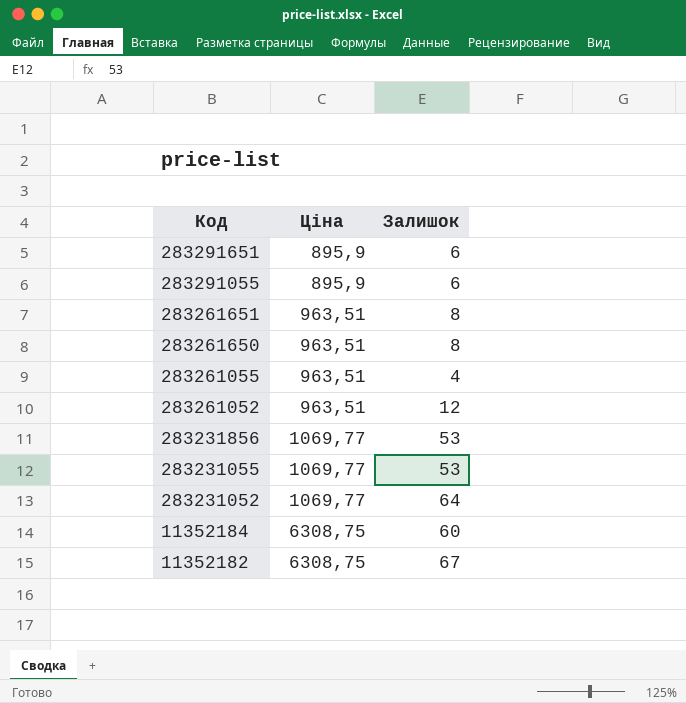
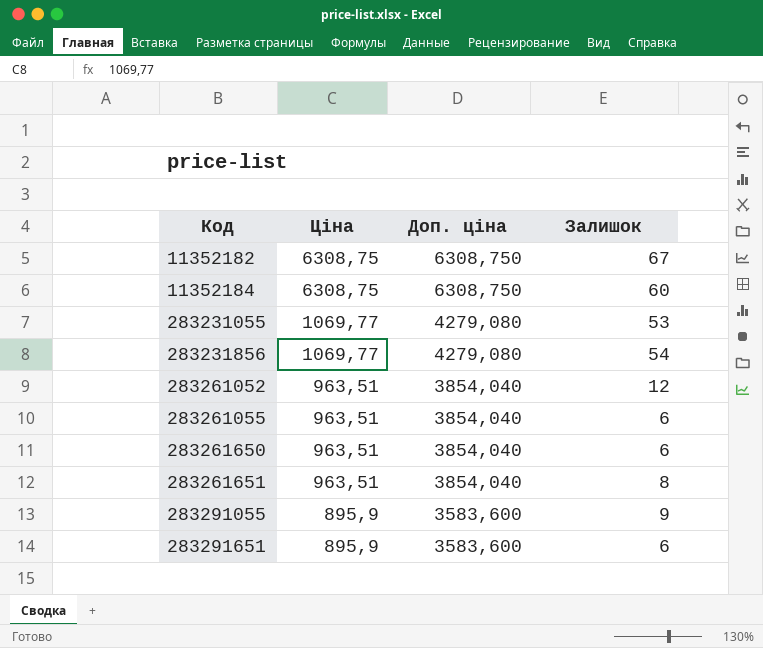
row order: Код descending -> Код ascending
column Доп. ціна | position: none -> 3
row 283231052: 1069,77 | 64 -> none
283231856 | Залишок: 53 -> 54
283261055 | Залишок: 4 -> 6
283261650 | Залишок: 8 -> 6
283291055 | Залишок: 6 -> 9

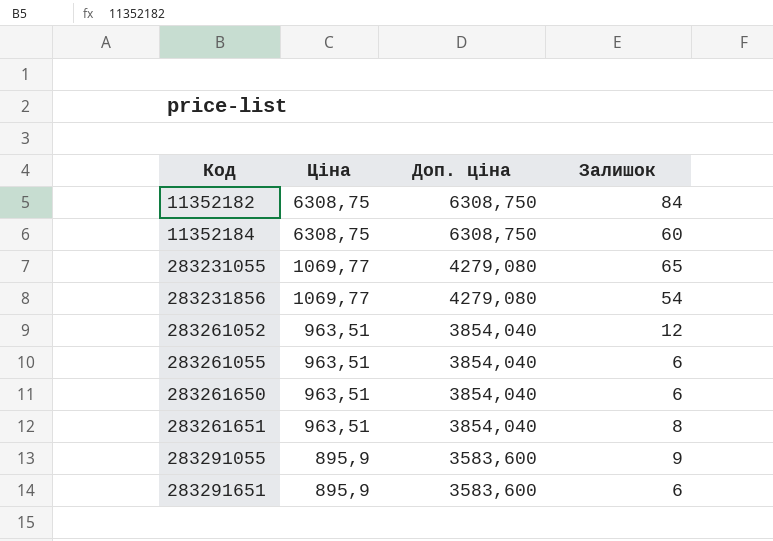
11352182 | Залишок: 67 -> 84
283231055 | Залишок: 53 -> 65

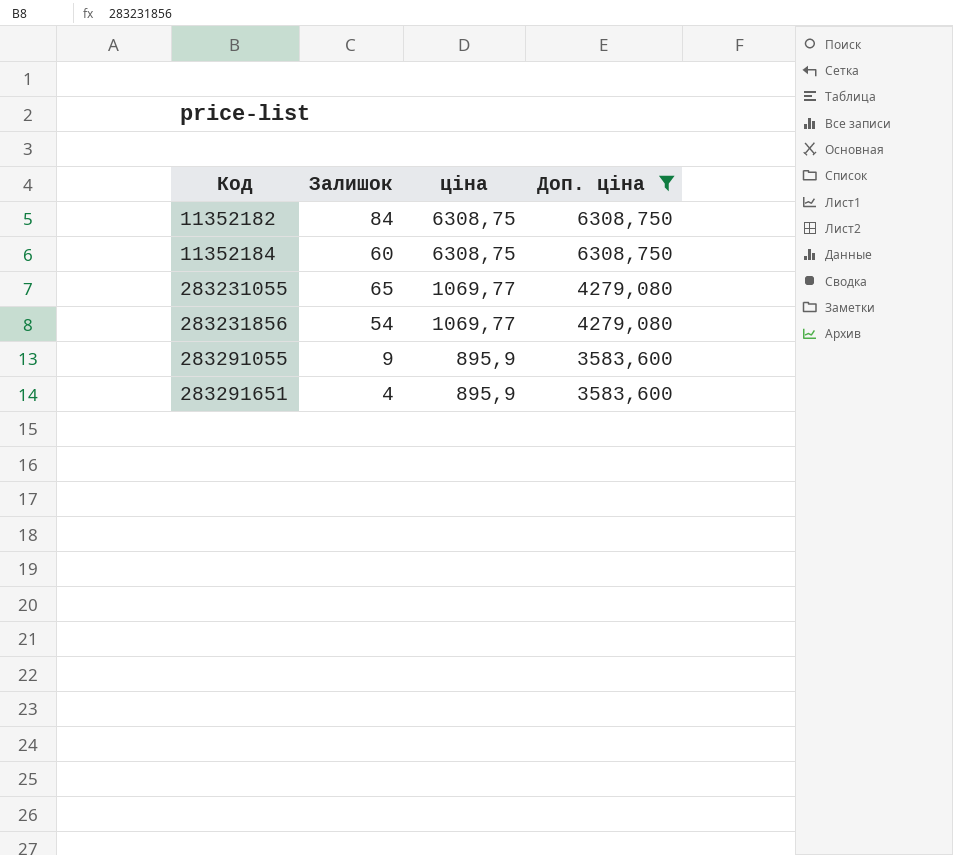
filter: none -> Доп. ціна != 3854,040
column Залишок | position: 4 -> 2
column name: Ціна -> ціна
283291651 | Залишок: 6 -> 4

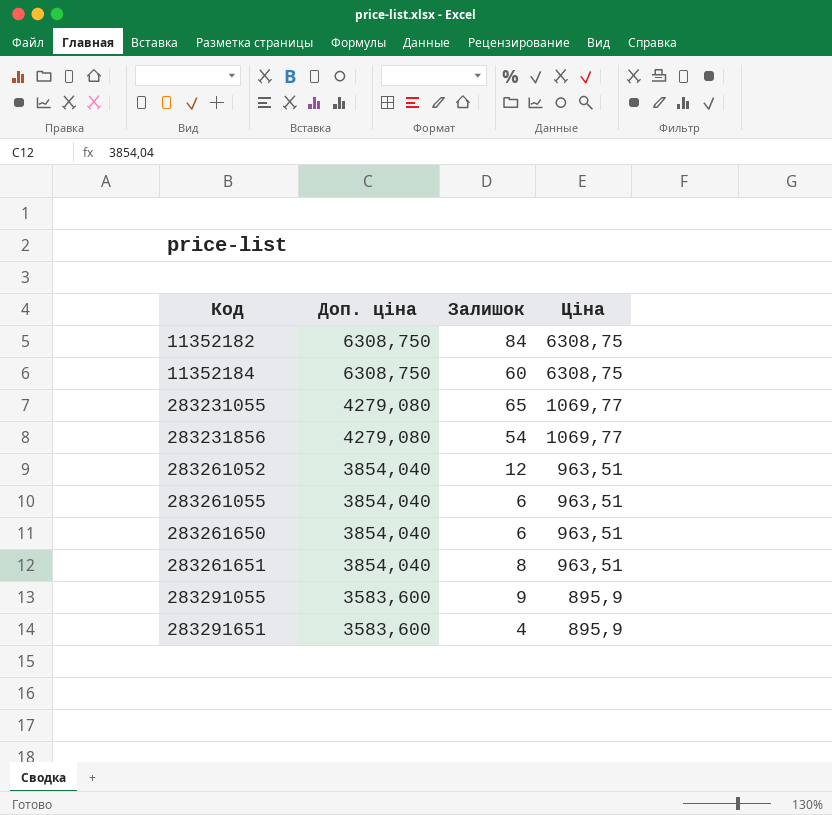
filter: Доп. ціна != 3854,040 -> none
column Доп. ціна | position: 4 -> 2
column name: ціна -> Ціна

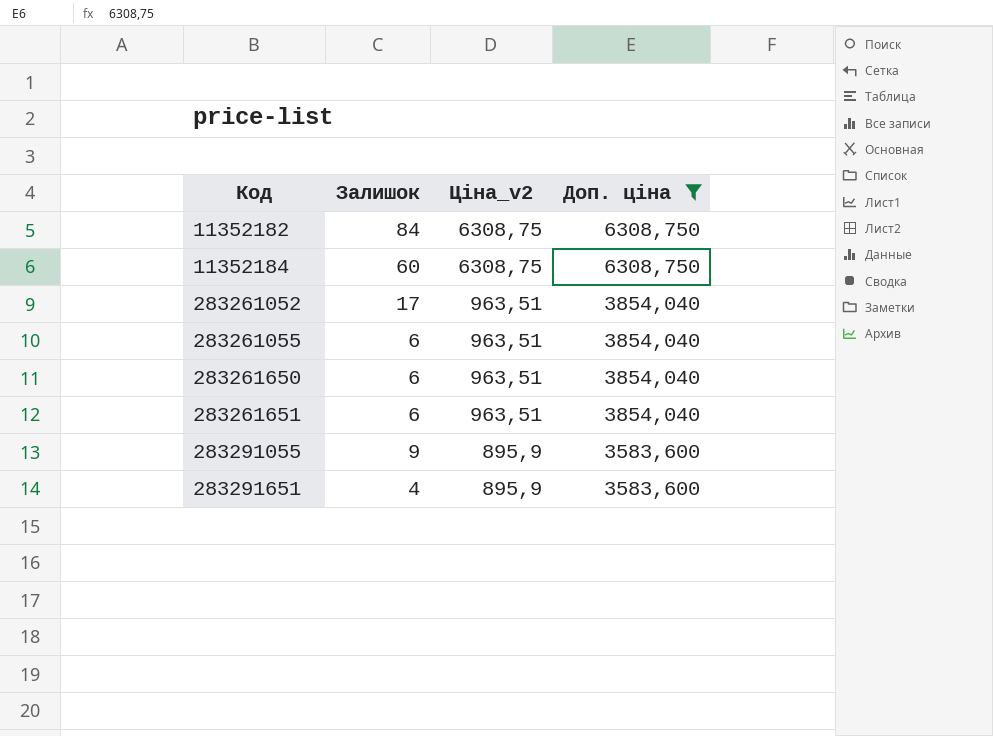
filter: none -> Доп. ціна != 4279,080
column name: Ціна -> Ціна_v2
column Доп. ціна | position: 2 -> 4
283261052 | Залишок: 12 -> 17
283261651 | Залишок: 8 -> 6

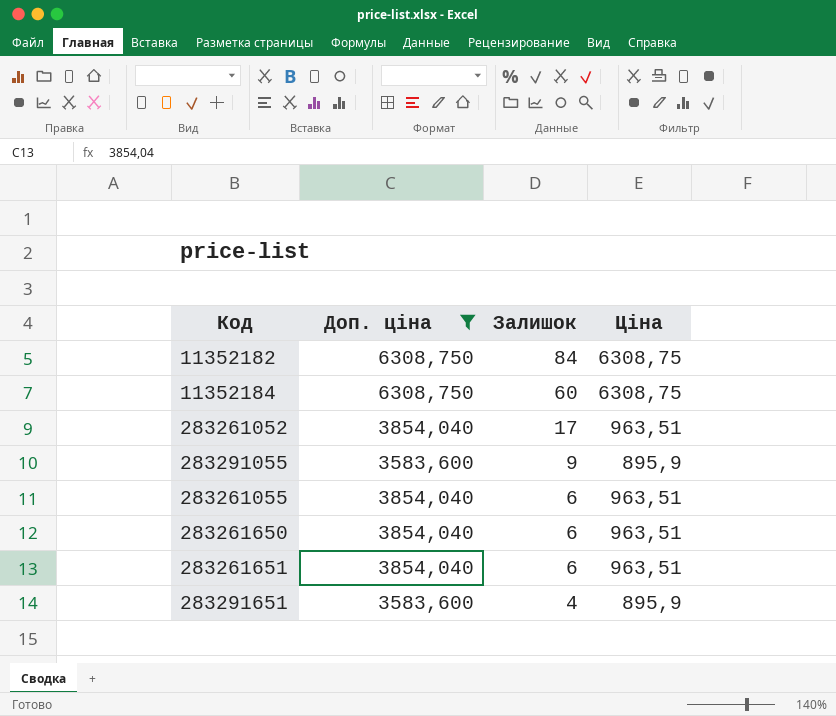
row order: Код ascending -> Залишок descending
column Доп. ціна | position: 4 -> 2
column name: Ціна_v2 -> Ціна

